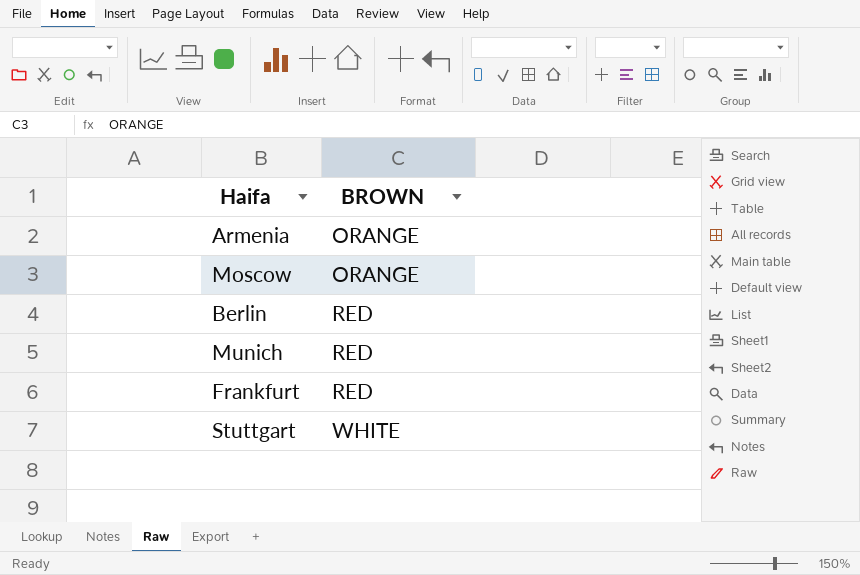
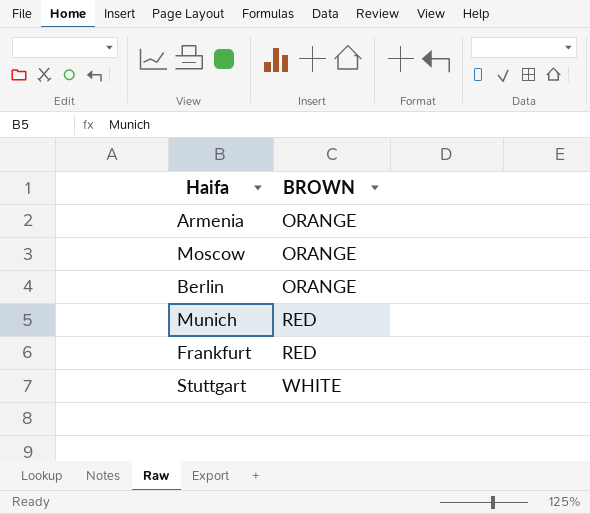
Berlin | BROWN: RED -> ORANGE

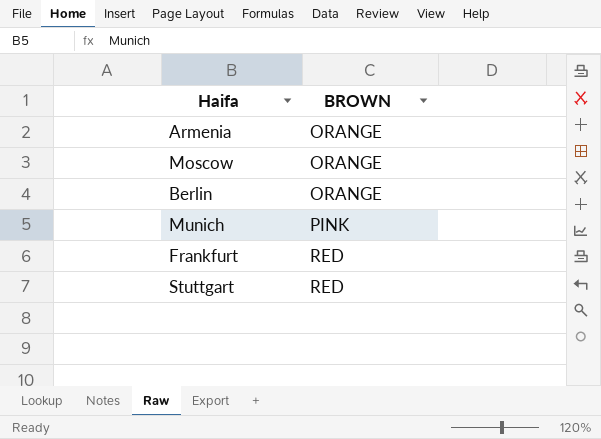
Munich | BROWN: RED -> PINK
Stuttgart | BROWN: WHITE -> RED

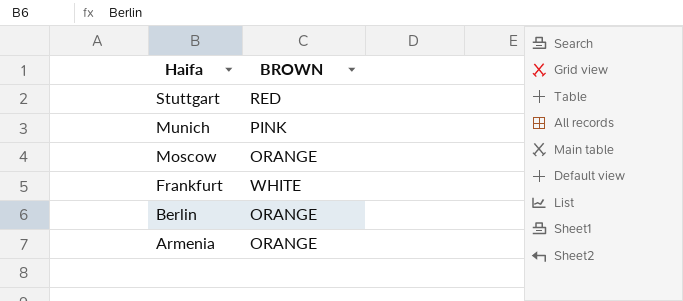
row order: BROWN ascending -> Haifa descending
Frankfurt | BROWN: RED -> WHITE

